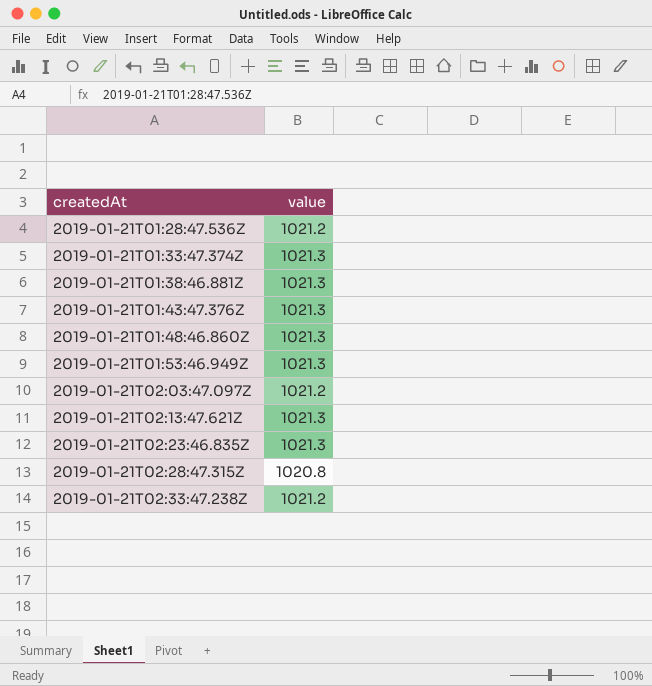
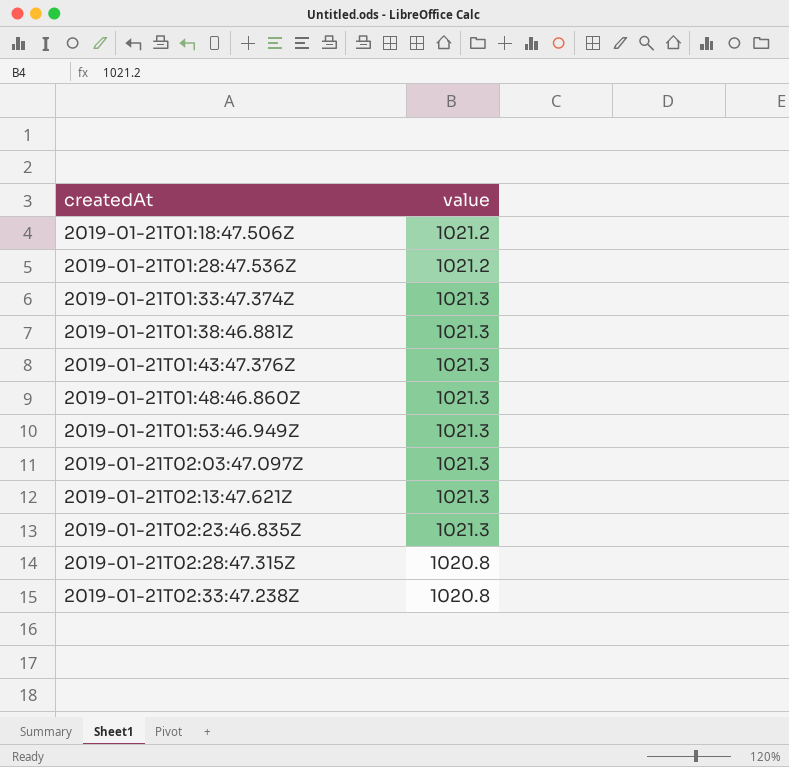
row 2019-01-21T01:18:47.506Z: none -> 1021.2
2019-01-21T02:03:47.097Z | value: 1021.2 -> 1021.3
2019-01-21T02:33:47.238Z | value: 1021.2 -> 1020.8

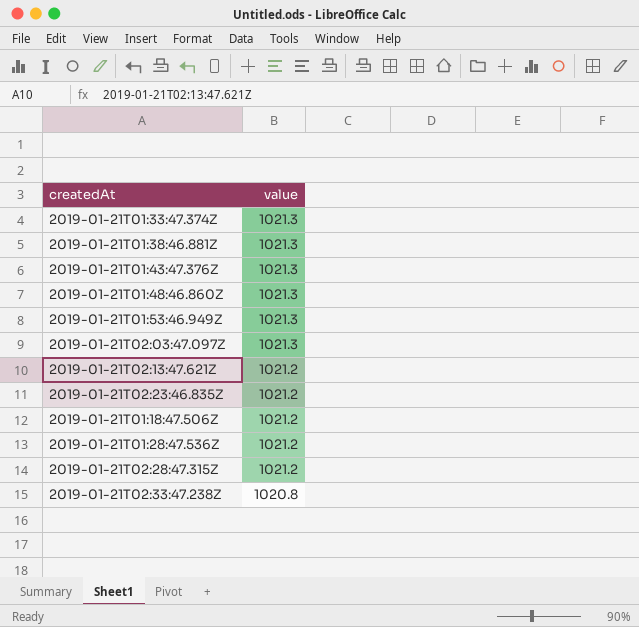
row order: createdAt ascending -> value descending
2019-01-21T02:13:47.621Z | value: 1021.3 -> 1021.2
2019-01-21T02:23:46.835Z | value: 1021.3 -> 1021.2
2019-01-21T02:28:47.315Z | value: 1020.8 -> 1021.2

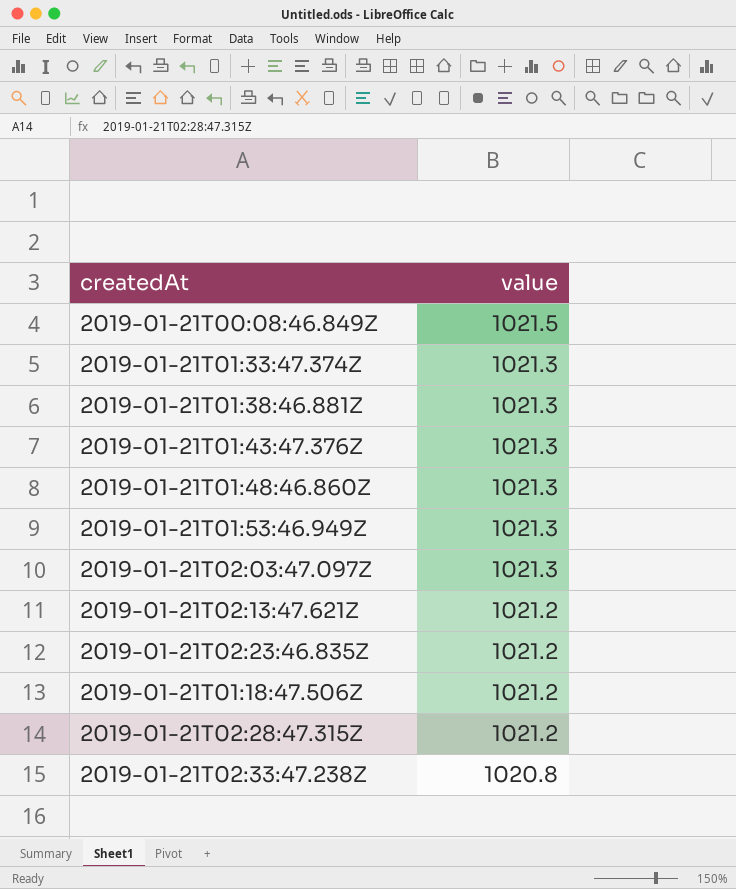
row 2019-01-21T01:28:47.536Z: 1021.2 -> none
row 2019-01-21T00:08:46.849Z: none -> 1021.5

